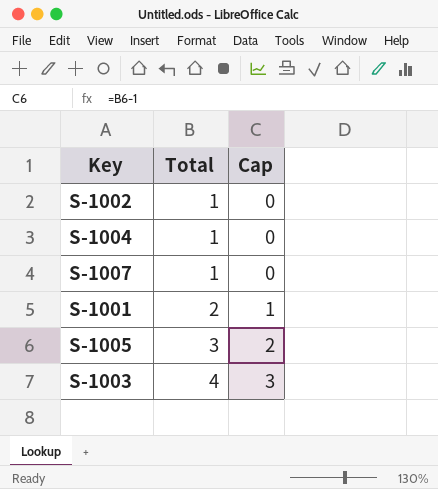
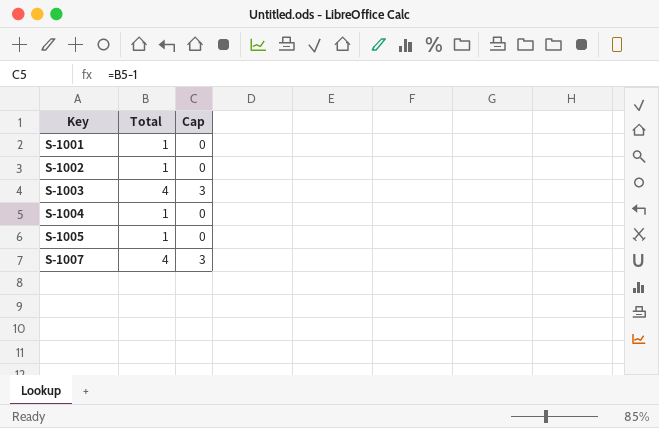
row order: Total ascending -> Key ascending
S-1001 | Total: 2 -> 1
S-1001 | Cap: 1 -> 0
S-1005 | Total: 3 -> 1
S-1005 | Cap: 2 -> 0
S-1007 | Total: 1 -> 4
S-1007 | Cap: 0 -> 3

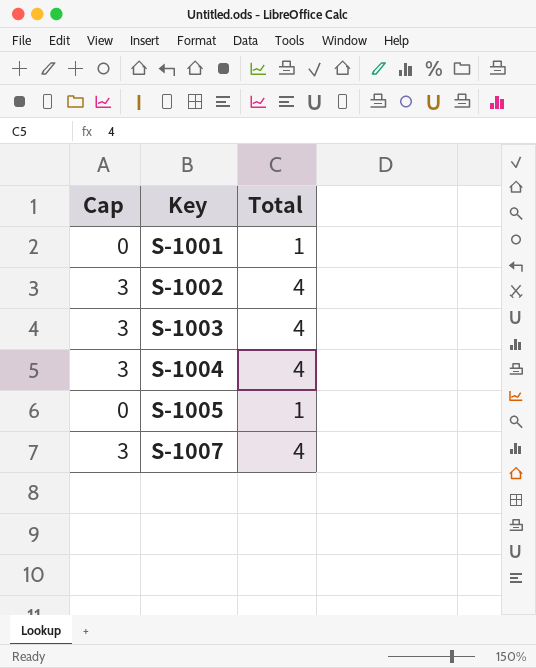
column Cap | position: 3 -> 1
S-1002 | Cap: 0 -> 3
S-1002 | Total: 1 -> 4
S-1004 | Cap: 0 -> 3
S-1004 | Total: 1 -> 4

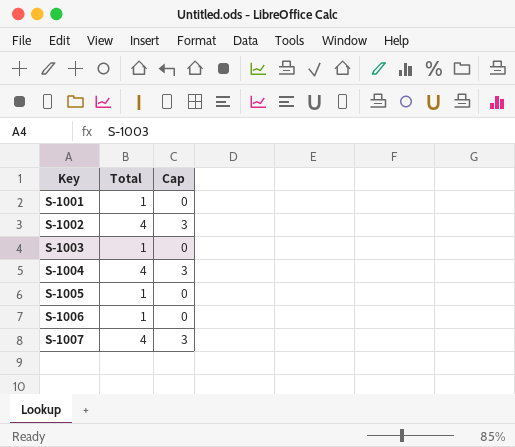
column Cap | position: 1 -> 3
S-1003 | Total: 4 -> 1
S-1003 | Cap: 3 -> 0
row S-1006: none -> 1 | 0

